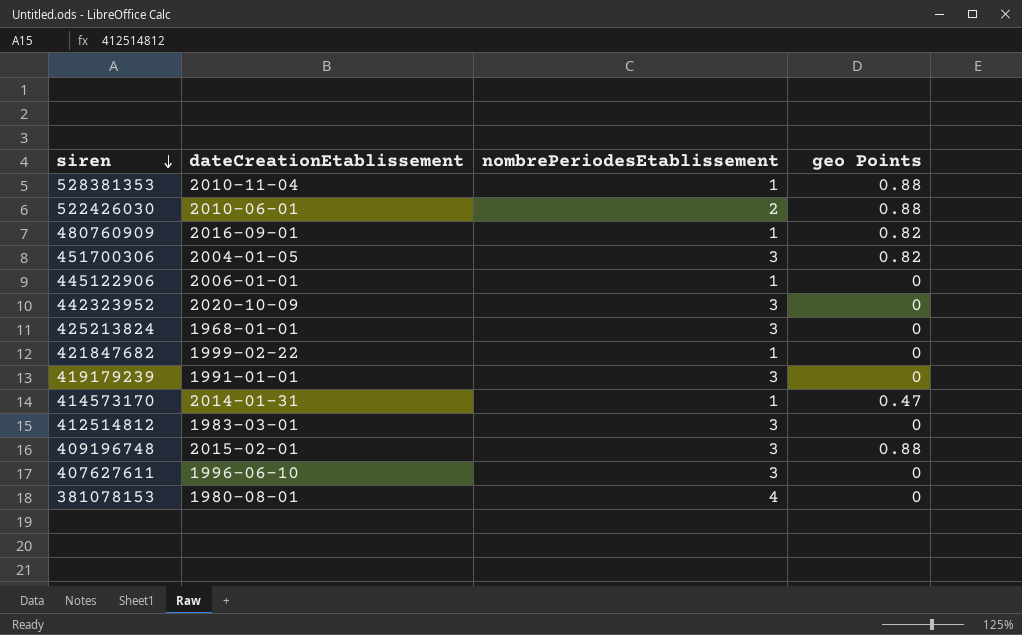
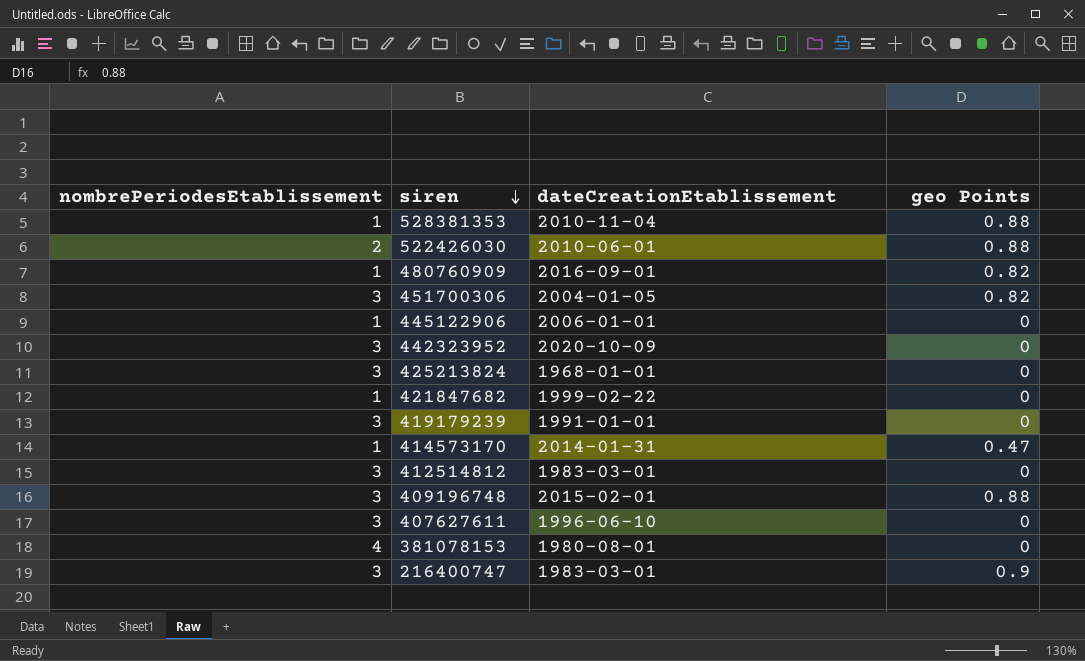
column nombrePeriodesEtablissement | position: 3 -> 1
row 216400747: none -> 3 | 1983-03-01 | 0.9

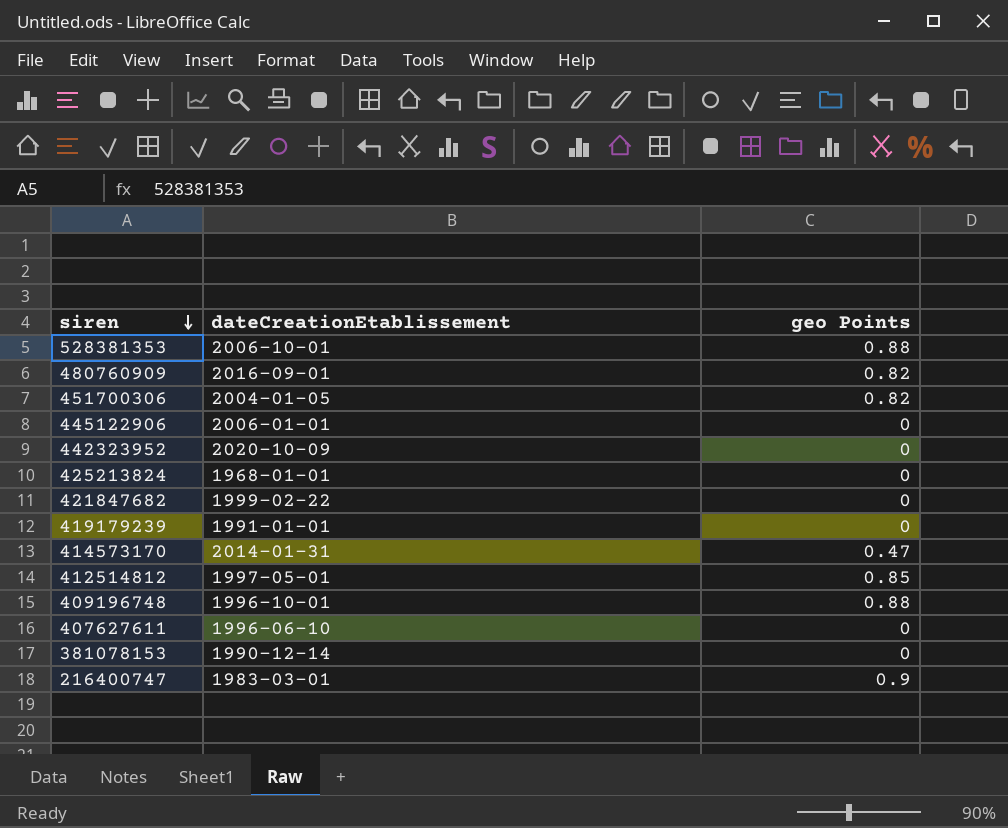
column nombrePeriodesEtablissement | position: 1 -> none
row 522426030: 2 | 2010-06-01 | 0.88 -> none
528381353 | dateCreationEtablissement: 2010-11-04 -> 2006-10-01
412514812 | dateCreationEtablissement: 1983-03-01 -> 1997-05-01
412514812 | geo Points: 0 -> 0.85
409196748 | dateCreationEtablissement: 2015-02-01 -> 1996-10-01
381078153 | dateCreationEtablissement: 1980-08-01 -> 1990-12-14

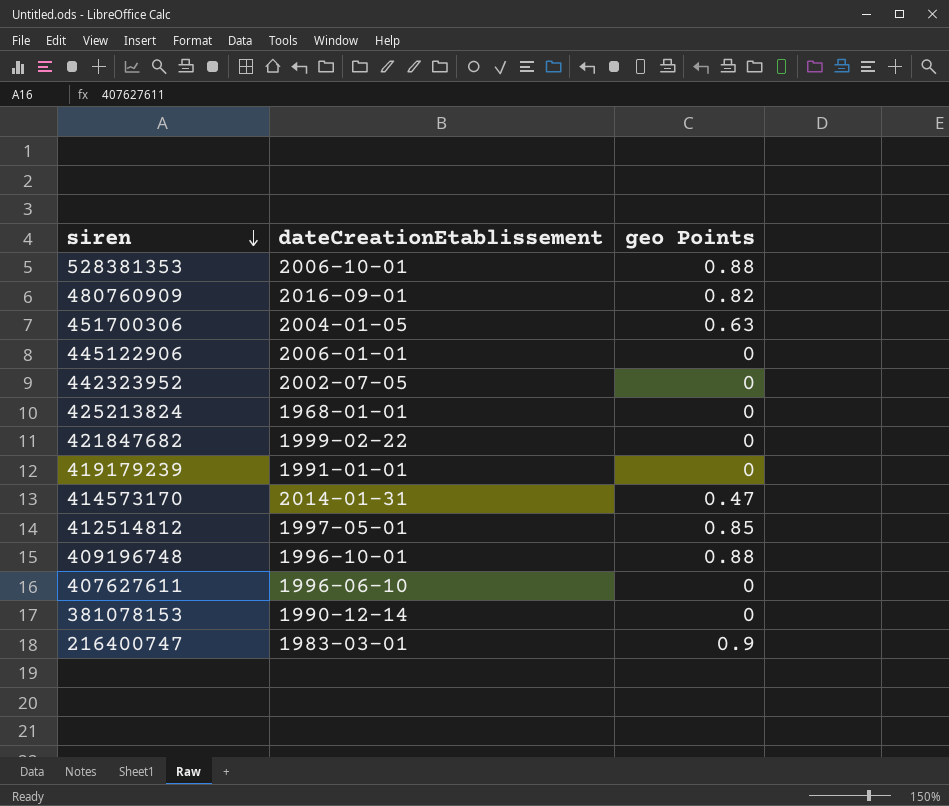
451700306 | geo Points: 0.82 -> 0.63
442323952 | dateCreationEtablissement: 2020-10-09 -> 2002-07-05

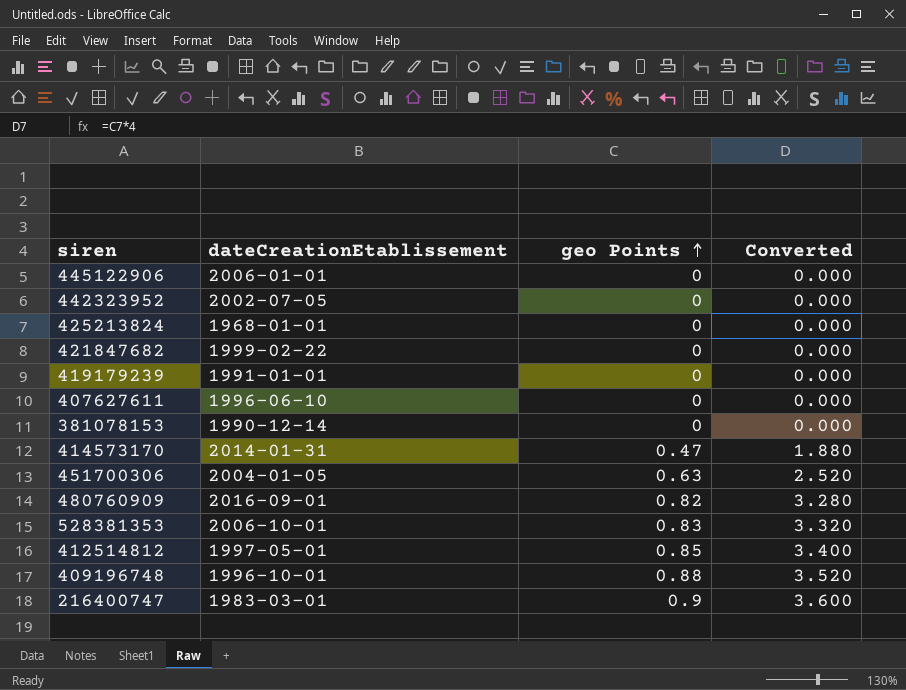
row order: siren descending -> geo Points ascending
column Converted | formula: none -> [geo Points] * 4
528381353 | geo Points: 0.88 -> 0.83

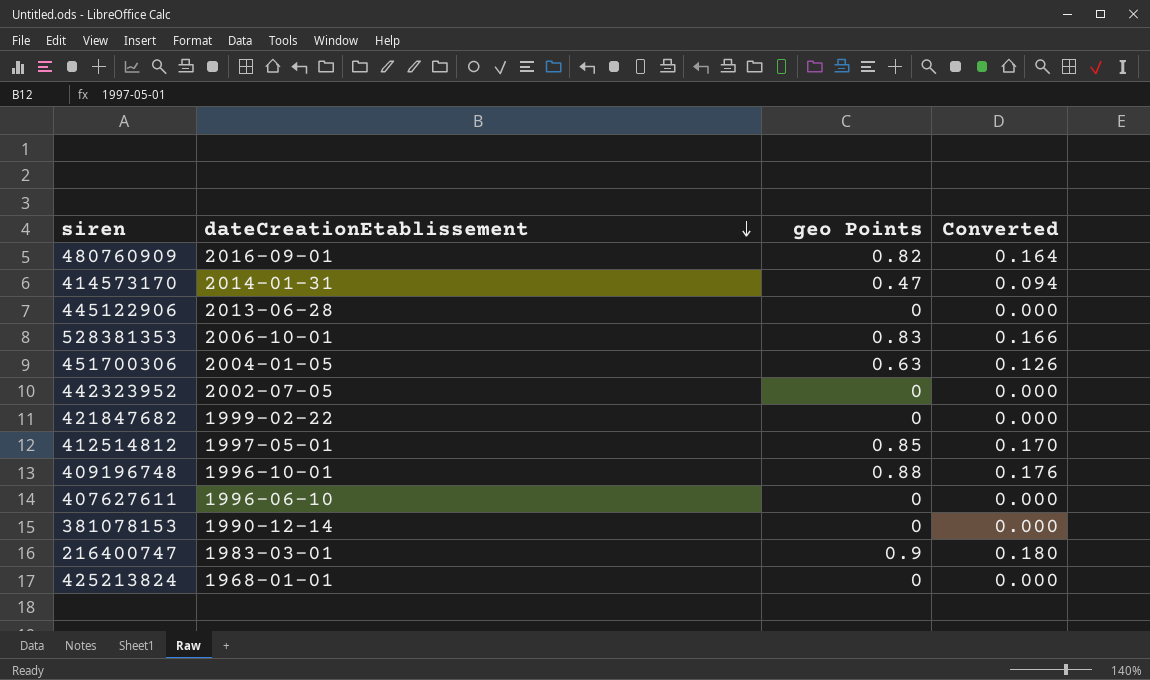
row order: geo Points ascending -> dateCreationEtablissement descending
column Converted | formula: [geo Points] * 4 -> [geo Points] * 0.2
row 419179239: 1991-01-01 | 0 | 0.000 -> none
445122906 | dateCreationEtablissement: 2006-01-01 -> 2013-06-28

